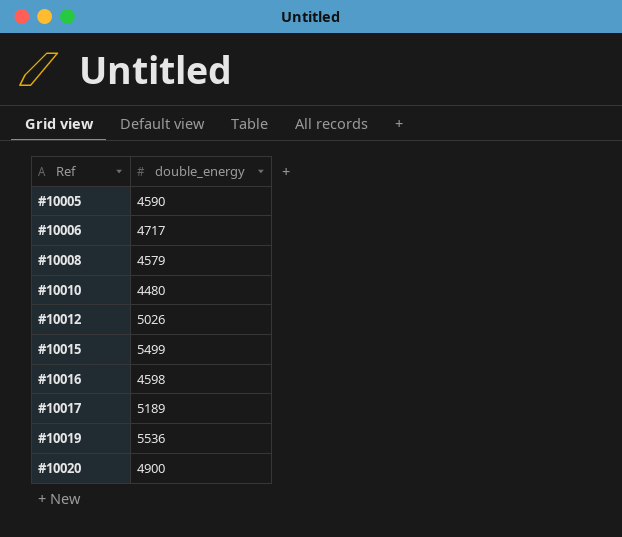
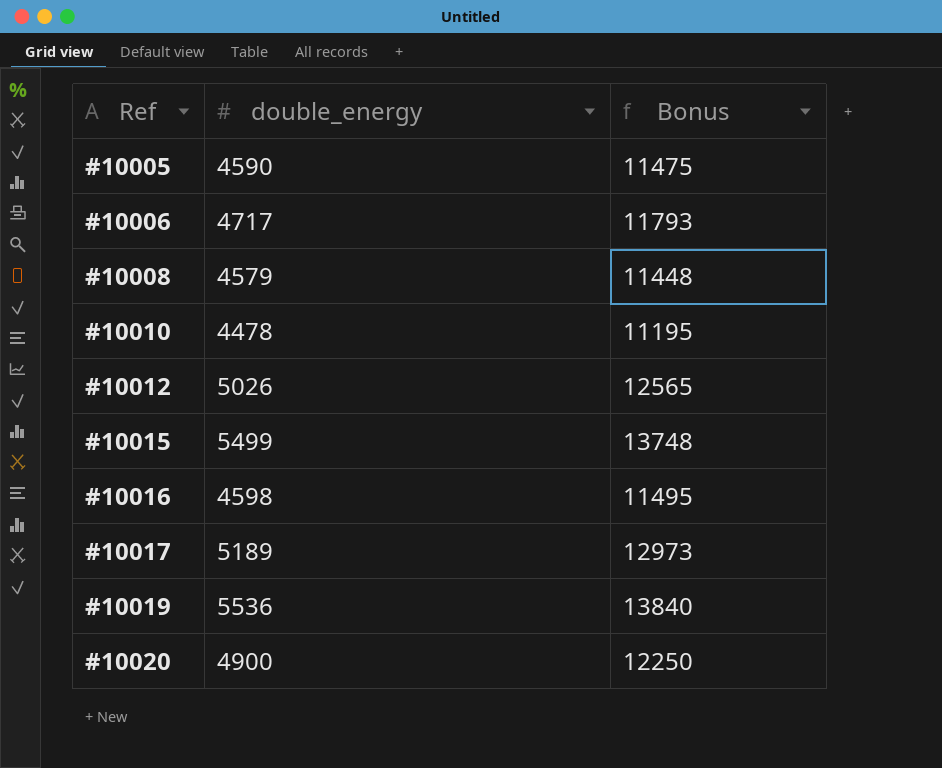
column Bonus | formula: none -> [double_energy] * 2.5
#10010 | double_energy: 4480 -> 4478

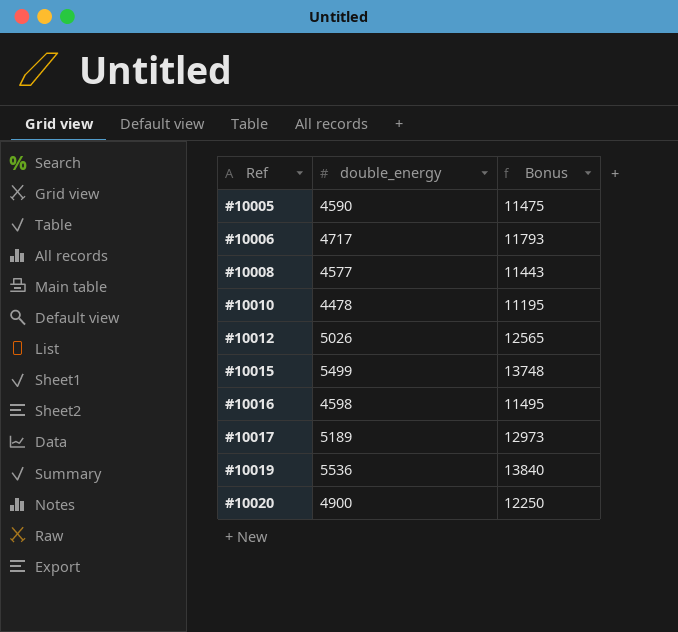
#10008 | double_energy: 4579 -> 4577
#10008 | Bonus: 11448 -> 11443

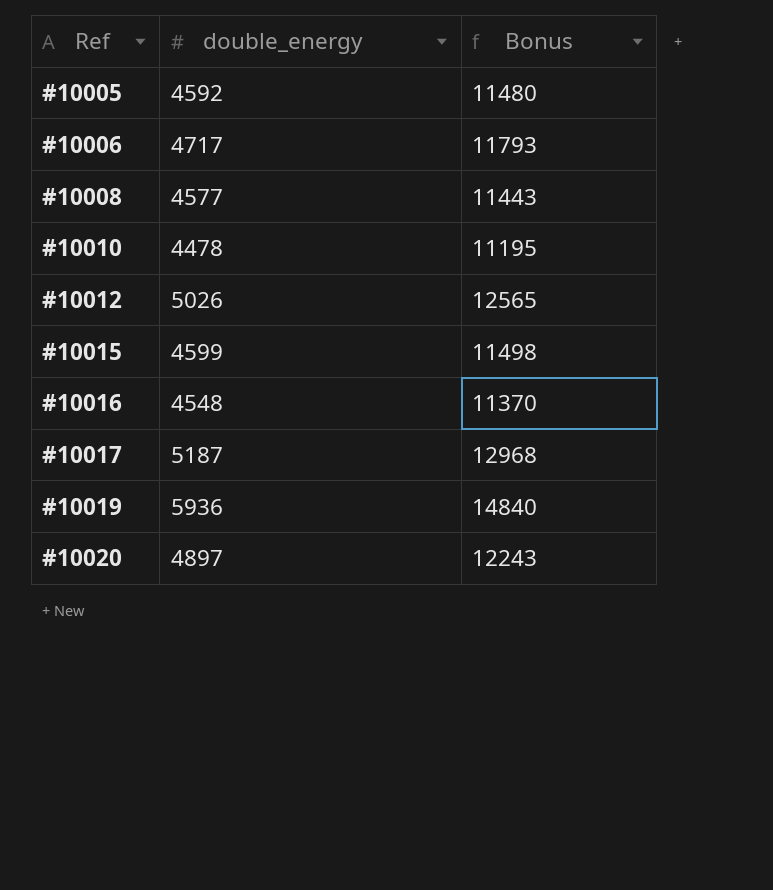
#10005 | double_energy: 4590 -> 4592
#10005 | Bonus: 11475 -> 11480
#10015 | double_energy: 5499 -> 4599
#10015 | Bonus: 13748 -> 11498
#10016 | double_energy: 4598 -> 4548
#10016 | Bonus: 11495 -> 11370
#10017 | double_energy: 5189 -> 5187
#10017 | Bonus: 12973 -> 12968
#10019 | double_energy: 5536 -> 5936
#10019 | Bonus: 13840 -> 14840
#10020 | double_energy: 4900 -> 4897
#10020 | Bonus: 12250 -> 12243

